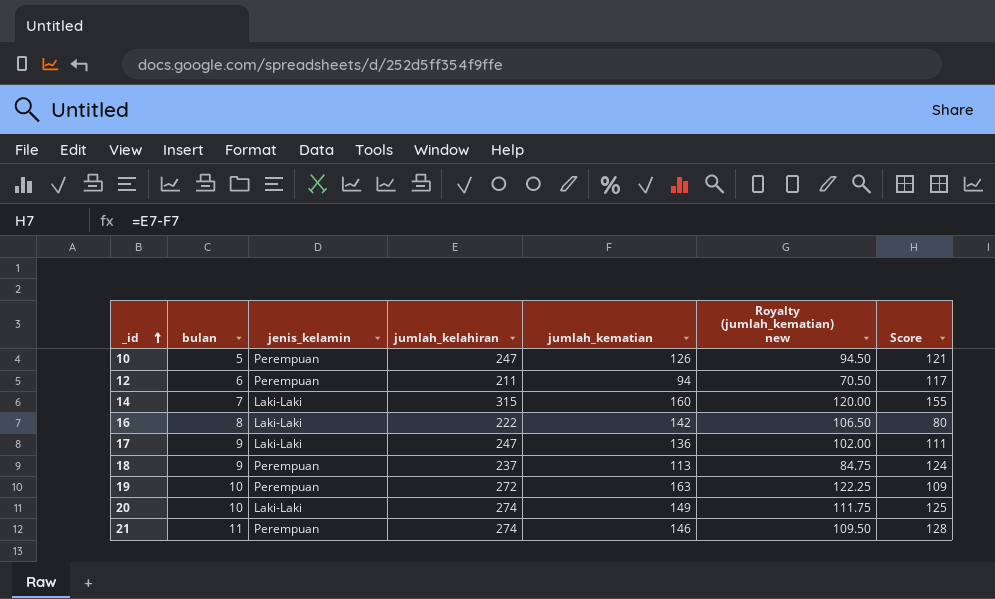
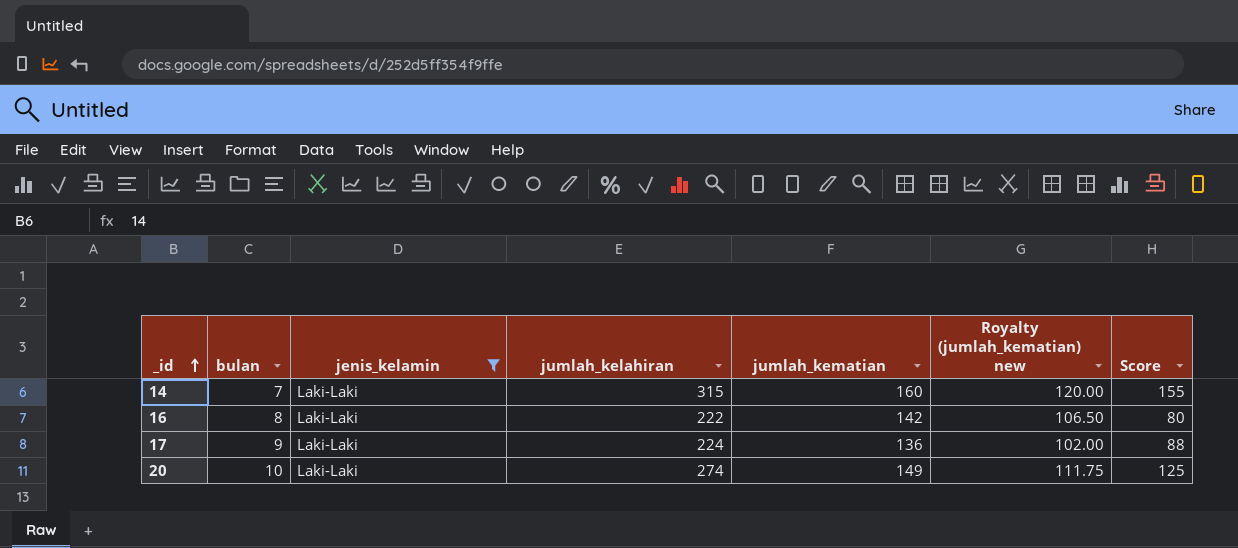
filter: none -> jenis_kelamin = Laki-Laki
17 | jumlah_kelahiran: 247 -> 224
17 | Score: 111 -> 88

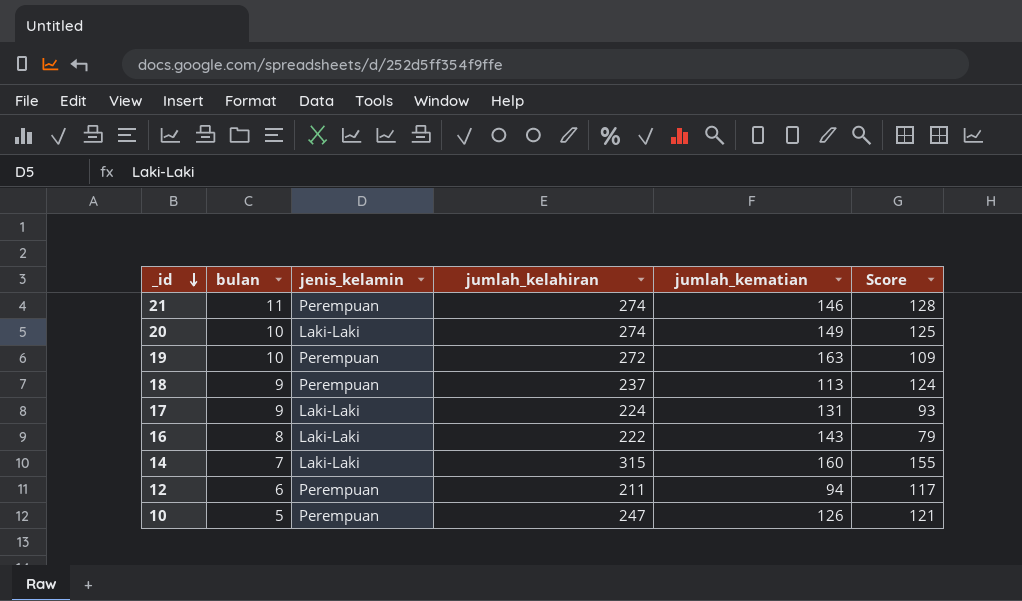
filter: jenis_kelamin = Laki-Laki -> none
row order: _id ascending -> _id descending
column Royalty (jumlah_kematian) new | formula: [jumlah_kematian] * 0.75 -> none
17 | jumlah_kematian: 136 -> 131
17 | Score: 88 -> 93
16 | jumlah_kematian: 142 -> 143
16 | Score: 80 -> 79

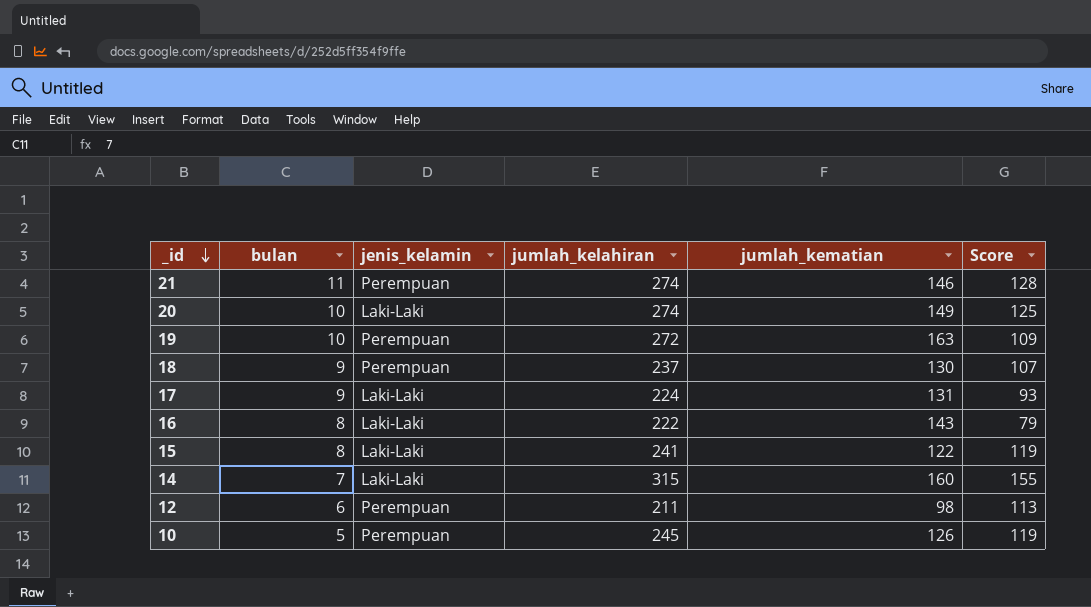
18 | jumlah_kematian: 113 -> 130
18 | Score: 124 -> 107
row 15: none -> 8 | Laki-Laki | 241 | 122 | 119
12 | jumlah_kematian: 94 -> 98
12 | Score: 117 -> 113
10 | jumlah_kelahiran: 247 -> 245
10 | Score: 121 -> 119

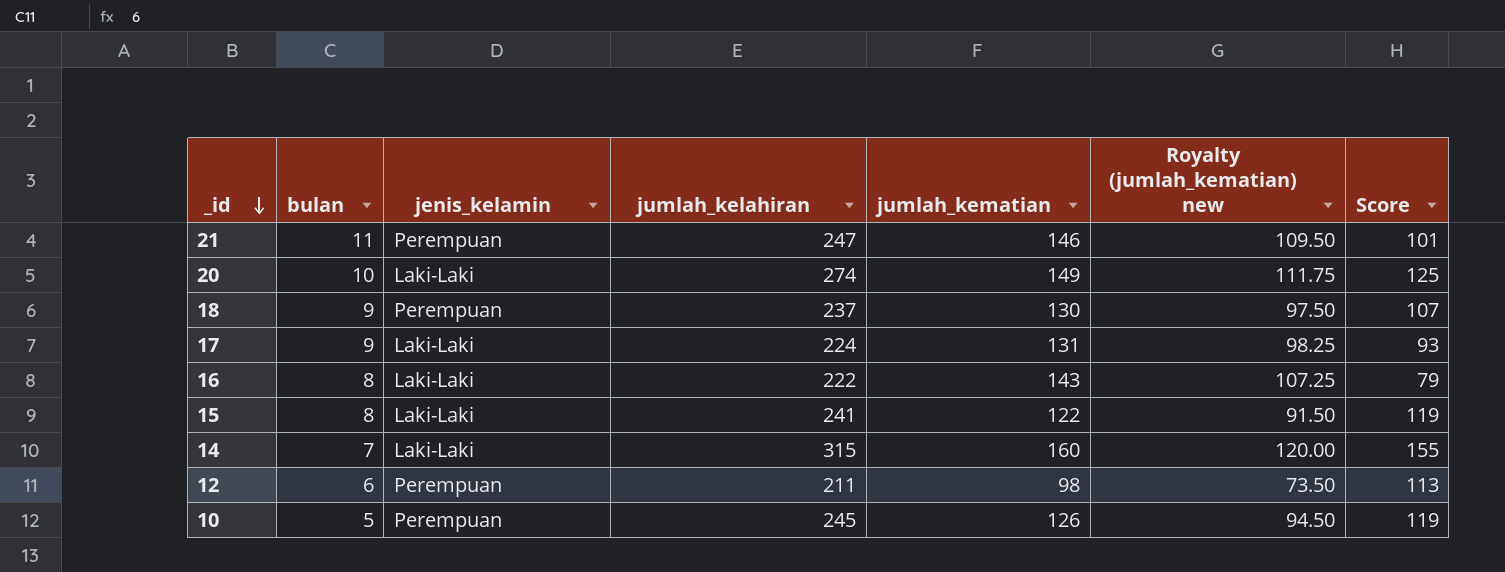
column Royalty (jumlah_kematian) new | formula: none -> [jumlah_kematian] * 0.75
row 19: 10 | Perempuan | 272 | 163 | 109 -> none
21 | jumlah_kelahiran: 274 -> 247
21 | Score: 128 -> 101

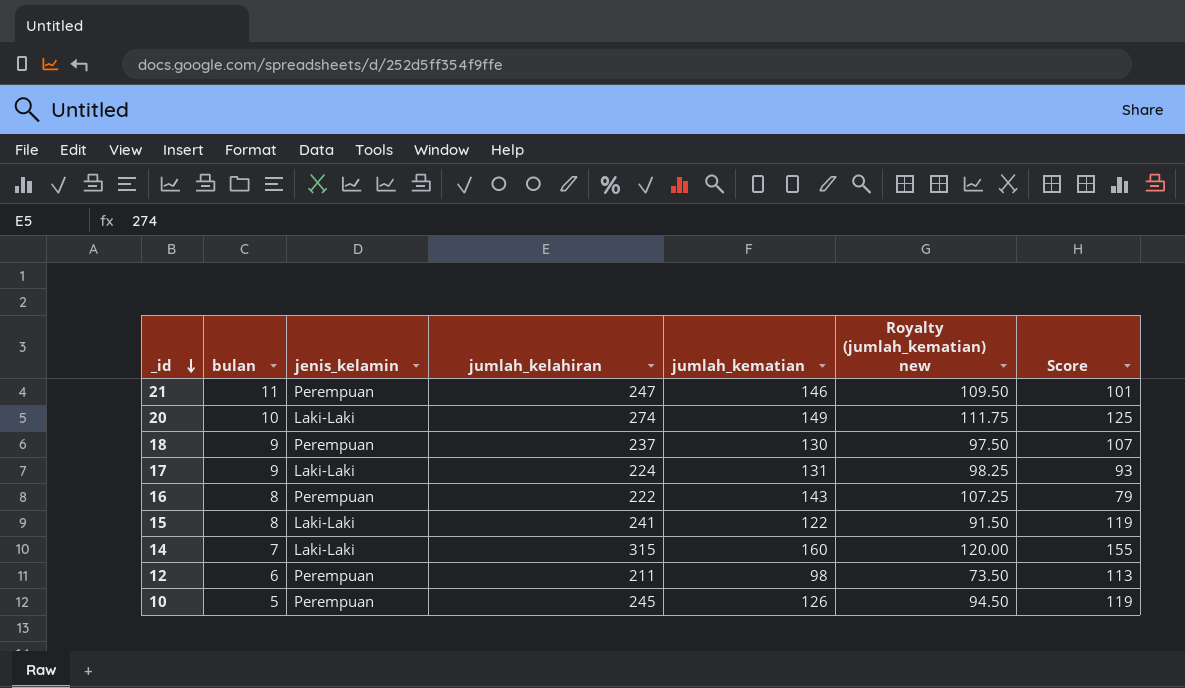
16 | jenis_kelamin: Laki-Laki -> Perempuan

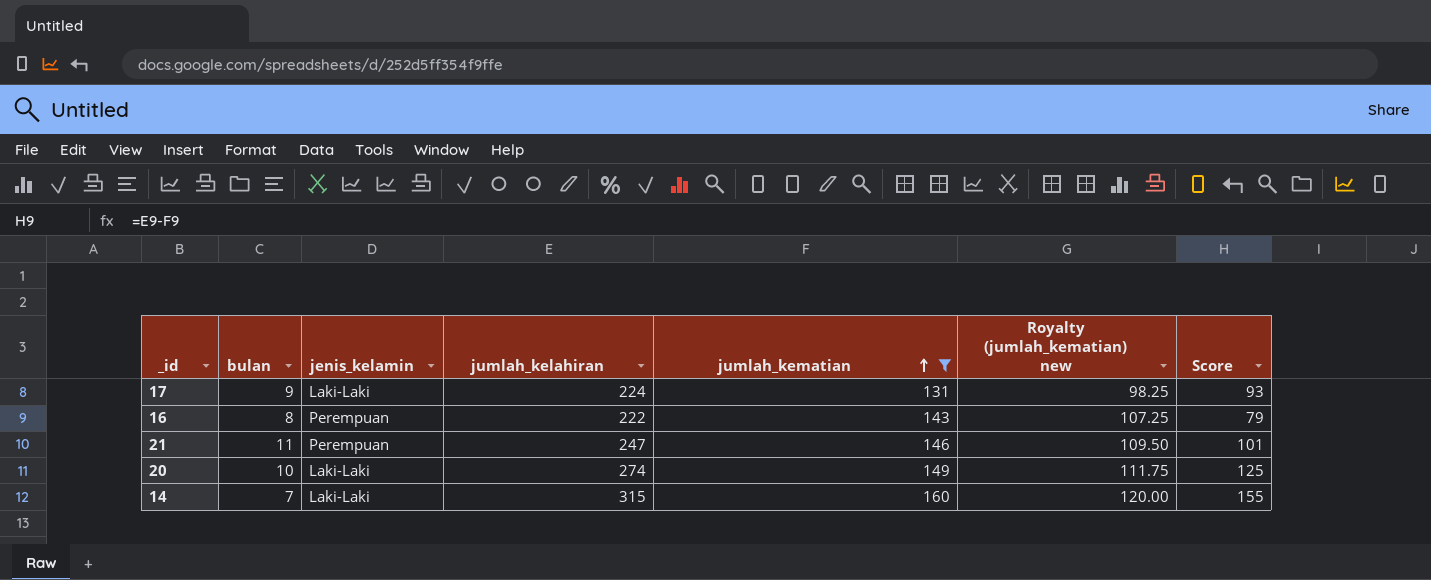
filter: none -> jumlah_kematian >= 131
row order: _id descending -> jumlah_kematian ascending

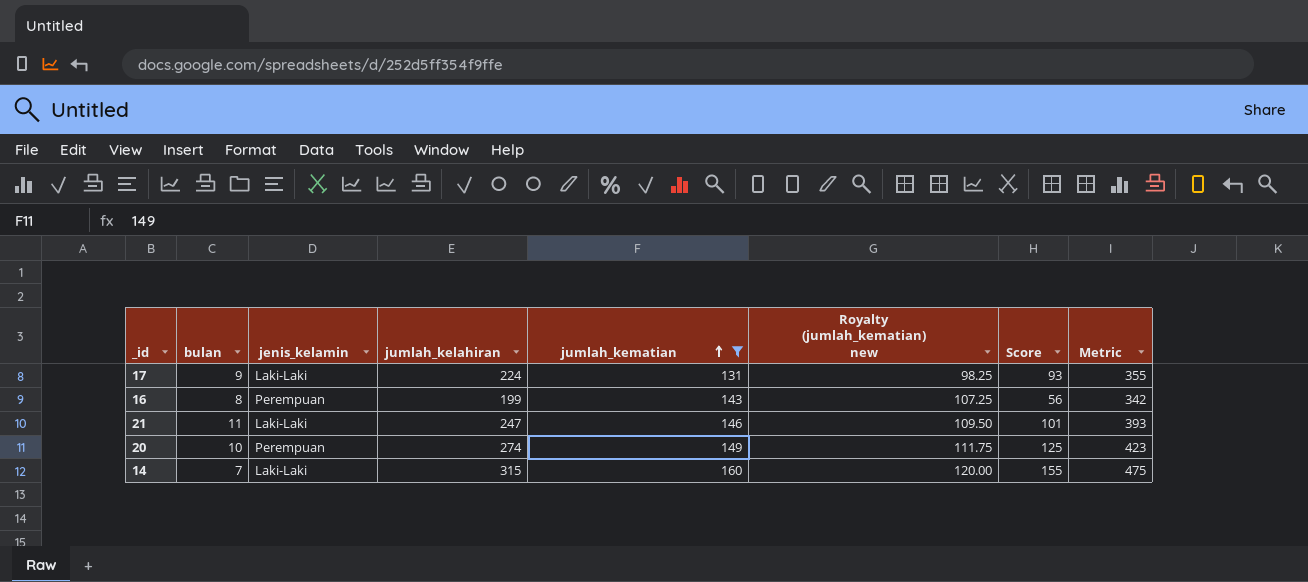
column Metric | formula: none -> [jumlah_kelahiran] + [jumlah_kematian]
16 | jumlah_kelahiran: 222 -> 199
16 | Score: 79 -> 56
21 | jenis_kelamin: Perempuan -> Laki-Laki
20 | jenis_kelamin: Laki-Laki -> Perempuan

